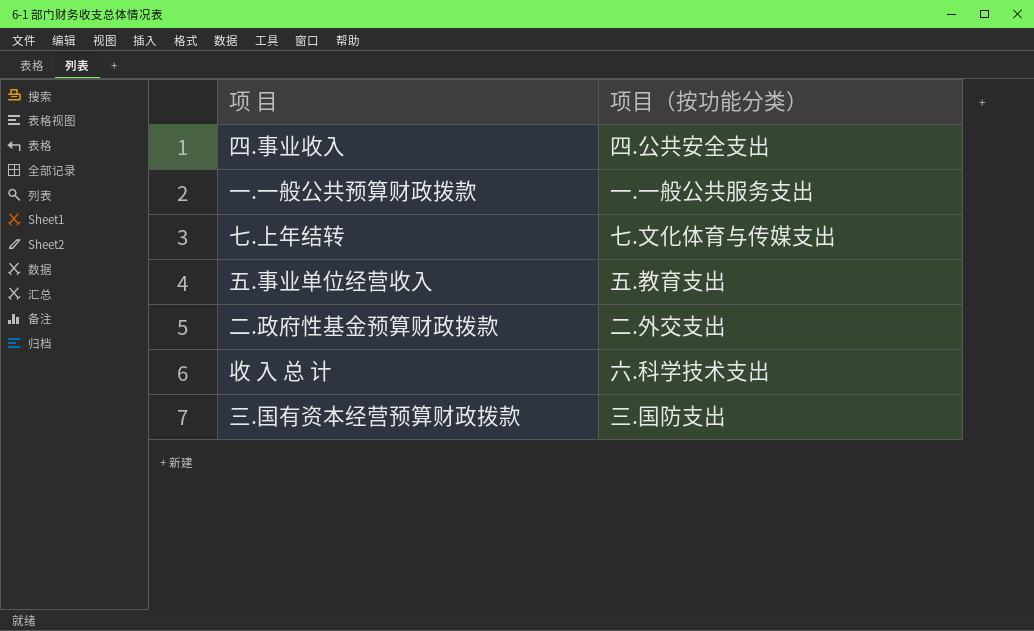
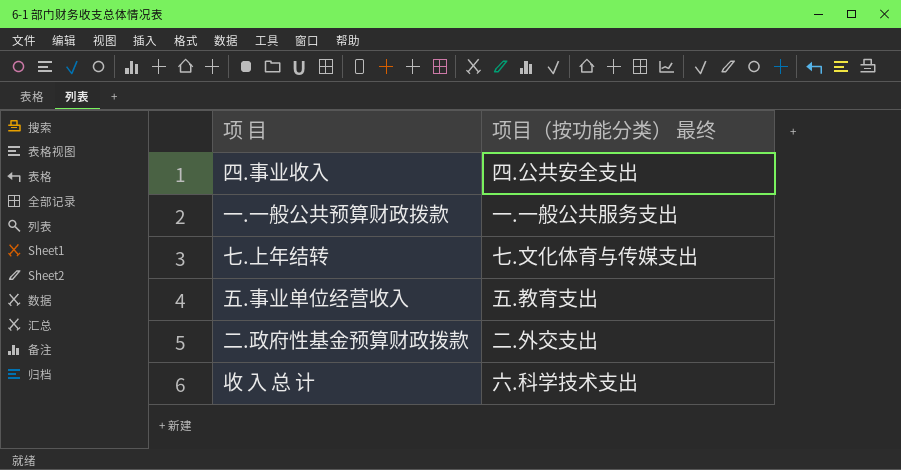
column name: 项目（按功能分类） -> 项目（按功能分类） 最终
row 三.国有资本经营预算财政拨款: 三.国防支出 -> none

